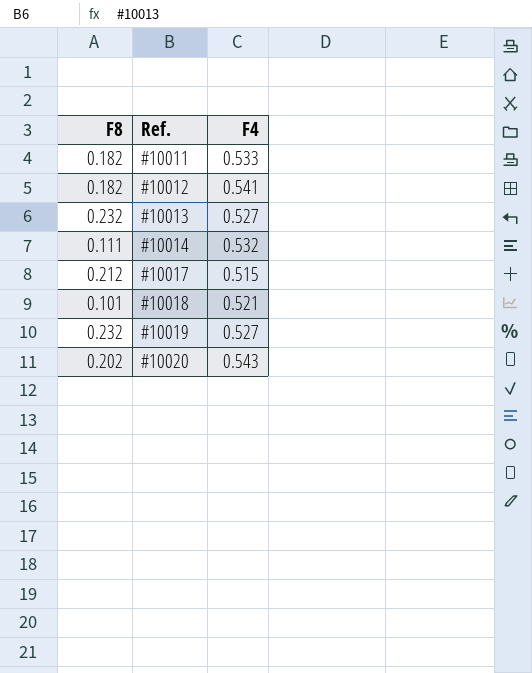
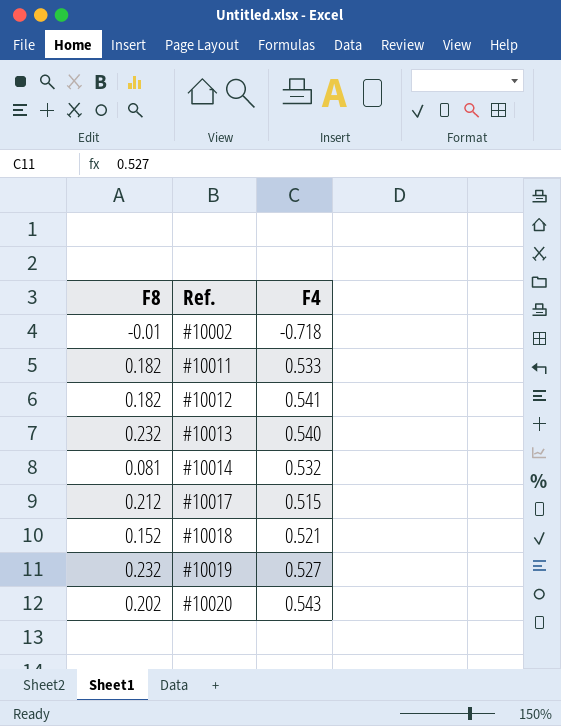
row #10002: none -> -0.01 | -0.718
#10013 | F4: 0.527 -> 0.540
#10014 | F8: 0.111 -> 0.081
#10018 | F8: 0.101 -> 0.152

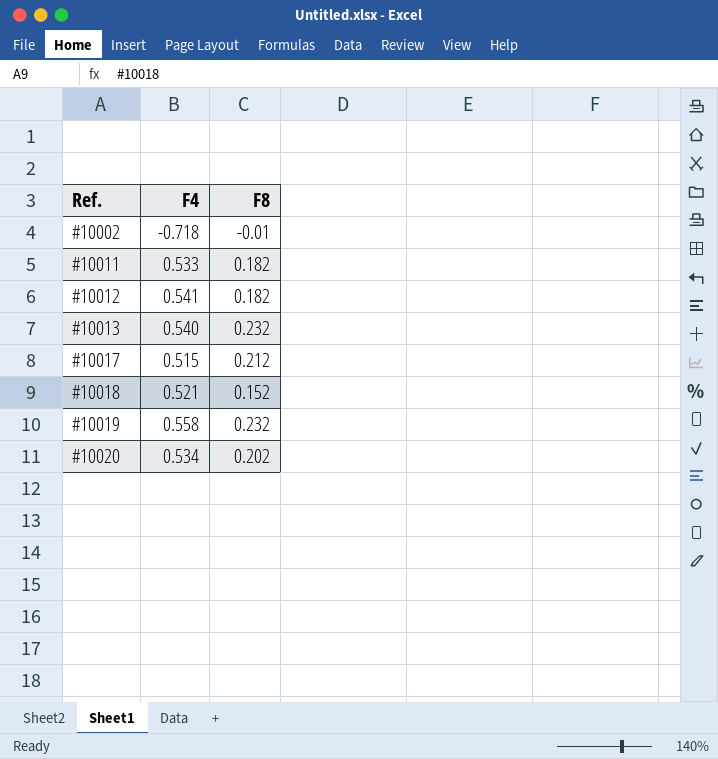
column F8 | position: 1 -> 3
row #10014: 0.081 | 0.532 -> none
#10019 | F4: 0.527 -> 0.558
#10020 | F4: 0.543 -> 0.534

